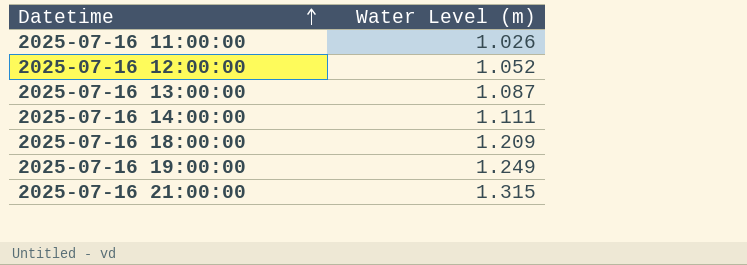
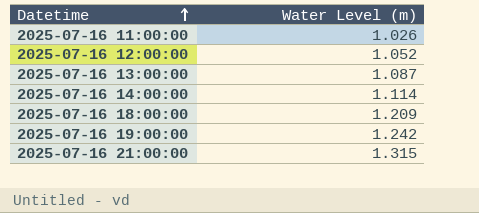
2025-07-16 14:00:00 | Water Level (m): 1.111 -> 1.114
2025-07-16 19:00:00 | Water Level (m): 1.249 -> 1.242

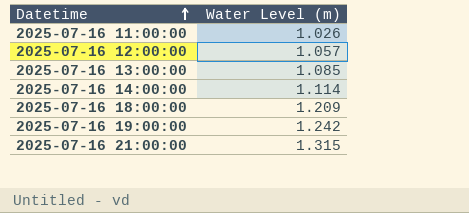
2025-07-16 12:00:00 | Water Level (m): 1.052 -> 1.057
2025-07-16 13:00:00 | Water Level (m): 1.087 -> 1.085

